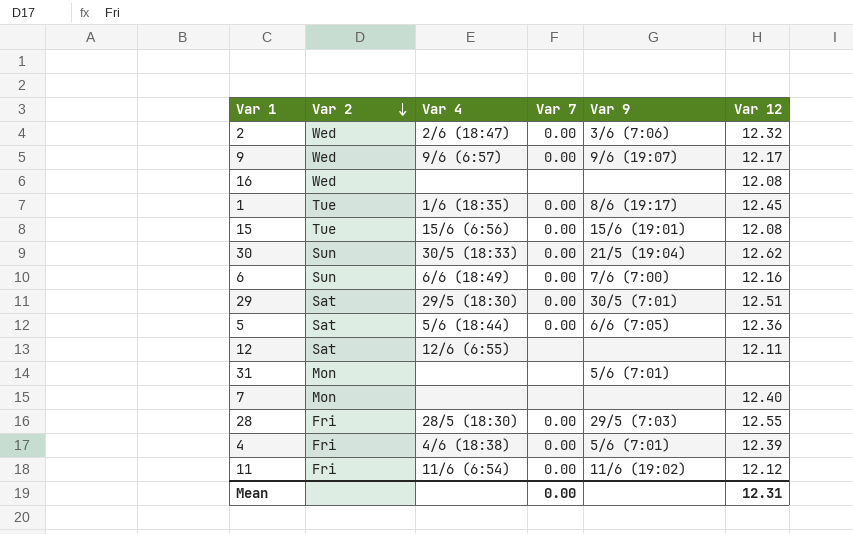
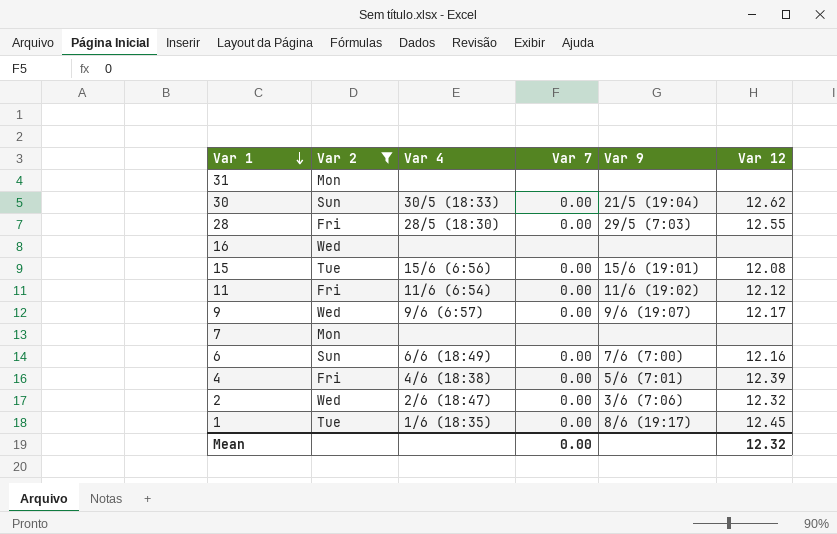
filter: none -> Var 2 != Sat
row order: Var 2 descending -> Var 1 descending
31 | Var 9: 5/6 (7:01) -> none
16 | Var 12: 12.08 -> none
7 | Var 12: 12.40 -> none
Mean | Var 12: 12.31 -> 12.32

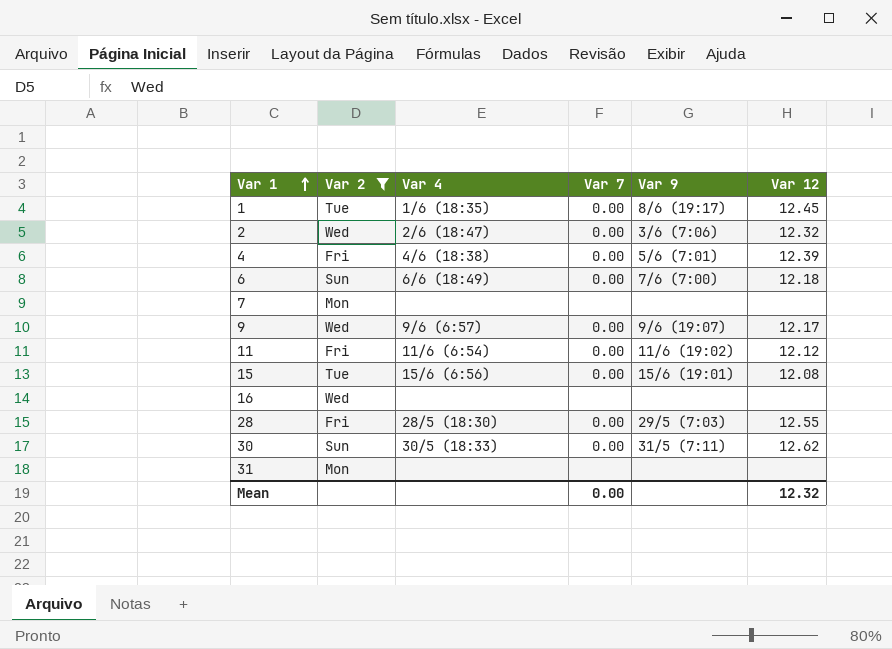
row order: Var 1 descending -> Var 1 ascending
6 | Var 12: 12.16 -> 12.18
30 | Var 9: 21/5 (19:04) -> 31/5 (7:11)

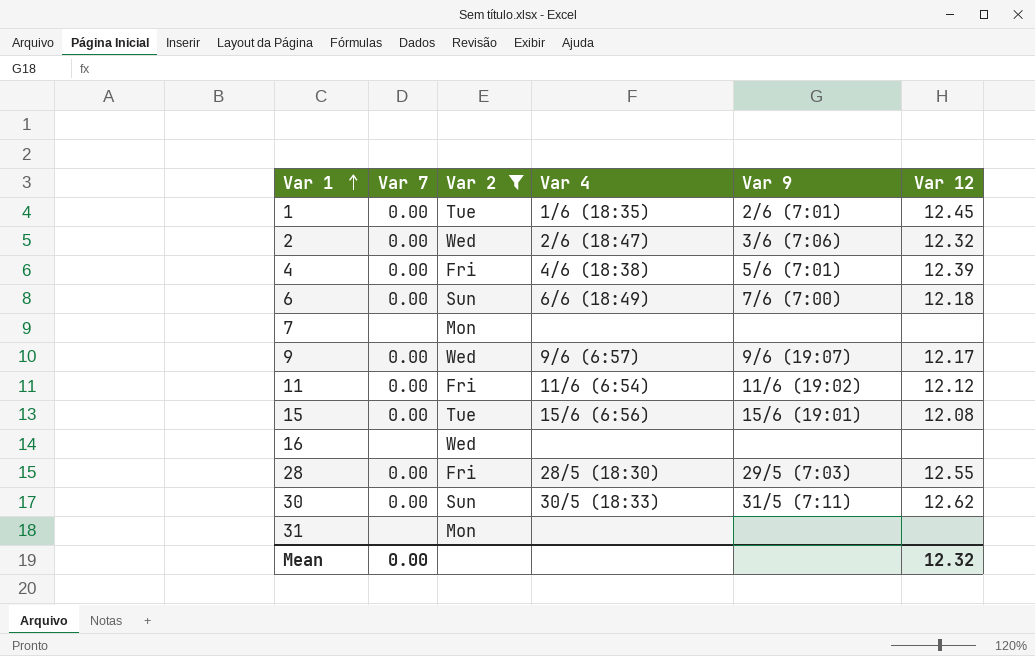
column Var 7 | position: 4 -> 2
1 | Var 9: 8/6 (19:17) -> 2/6 (7:01)

